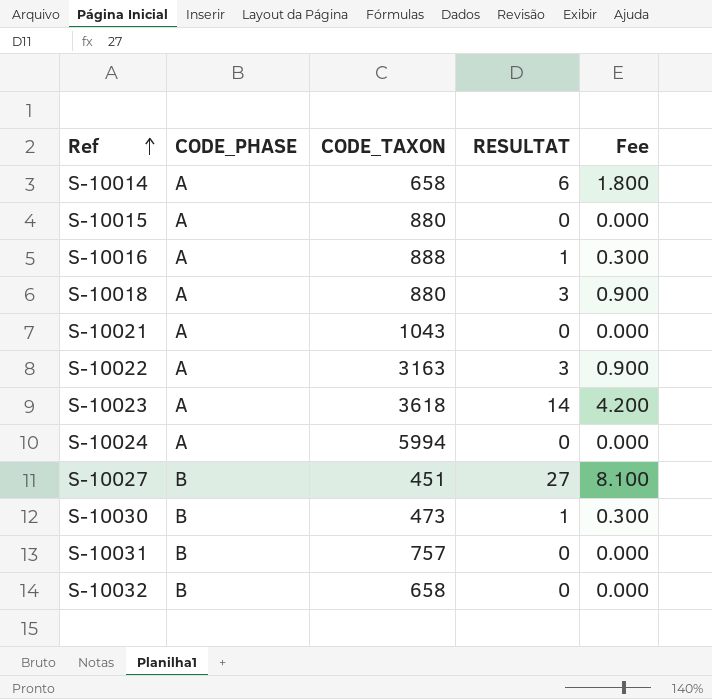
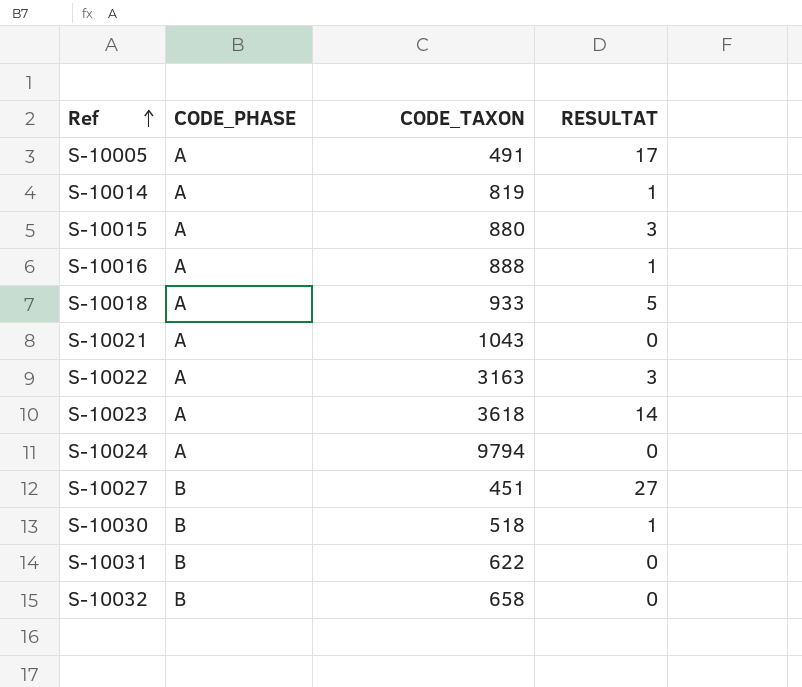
column Fee | formula: [RESULTAT] * 0.3 -> none
row S-10005: none -> A | 491 | 17
S-10014 | CODE_TAXON: 658 -> 819
S-10014 | RESULTAT: 6 -> 1
S-10015 | RESULTAT: 0 -> 3
S-10018 | CODE_TAXON: 880 -> 933
S-10018 | RESULTAT: 3 -> 5
S-10024 | CODE_TAXON: 5994 -> 9794
S-10030 | CODE_TAXON: 473 -> 518
S-10031 | CODE_TAXON: 757 -> 622

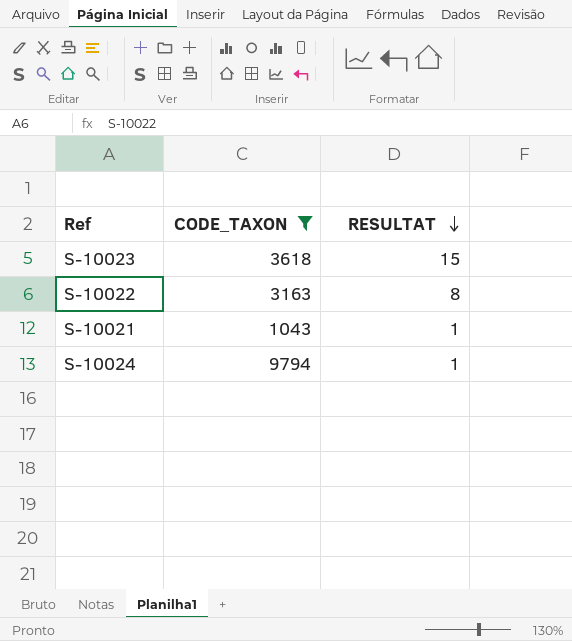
filter: none -> CODE_TAXON >= 1043
row order: Ref ascending -> RESULTAT descending
column CODE_PHASE | position: 2 -> none
S-10023 | RESULTAT: 14 -> 15
S-10022 | RESULTAT: 3 -> 8
S-10021 | RESULTAT: 0 -> 1
S-10024 | RESULTAT: 0 -> 1

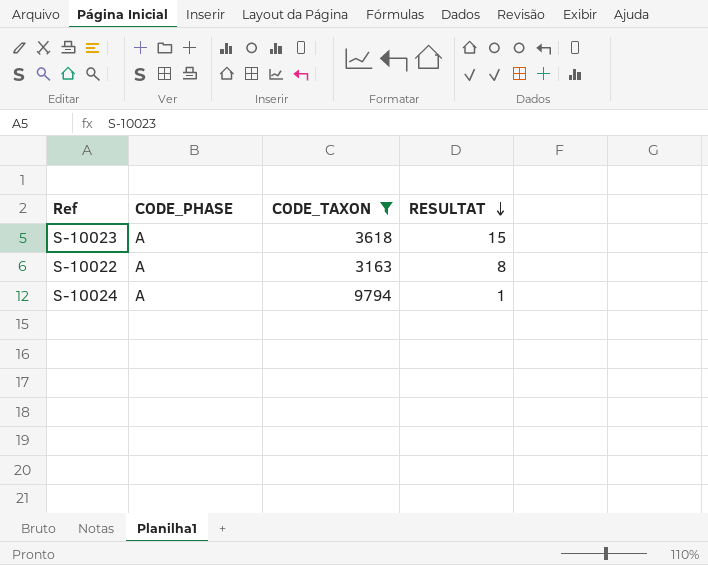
column CODE_PHASE | position: none -> 2
row S-10021: 1043 | 1 -> none

